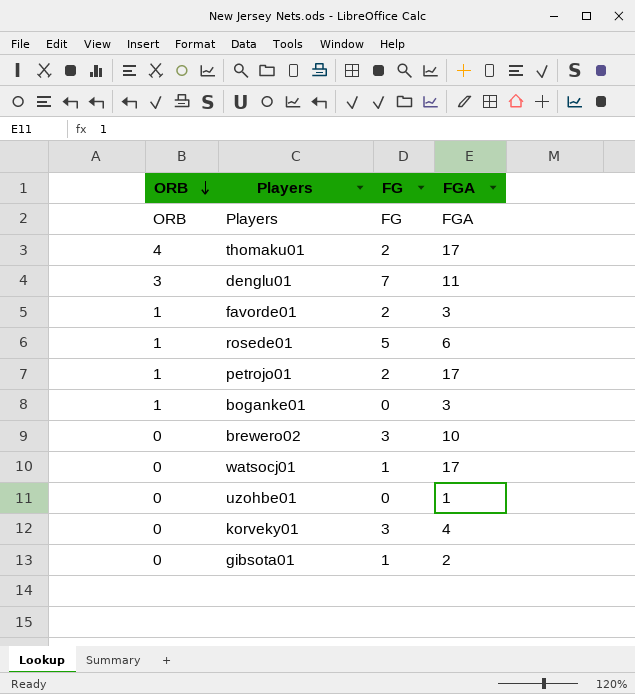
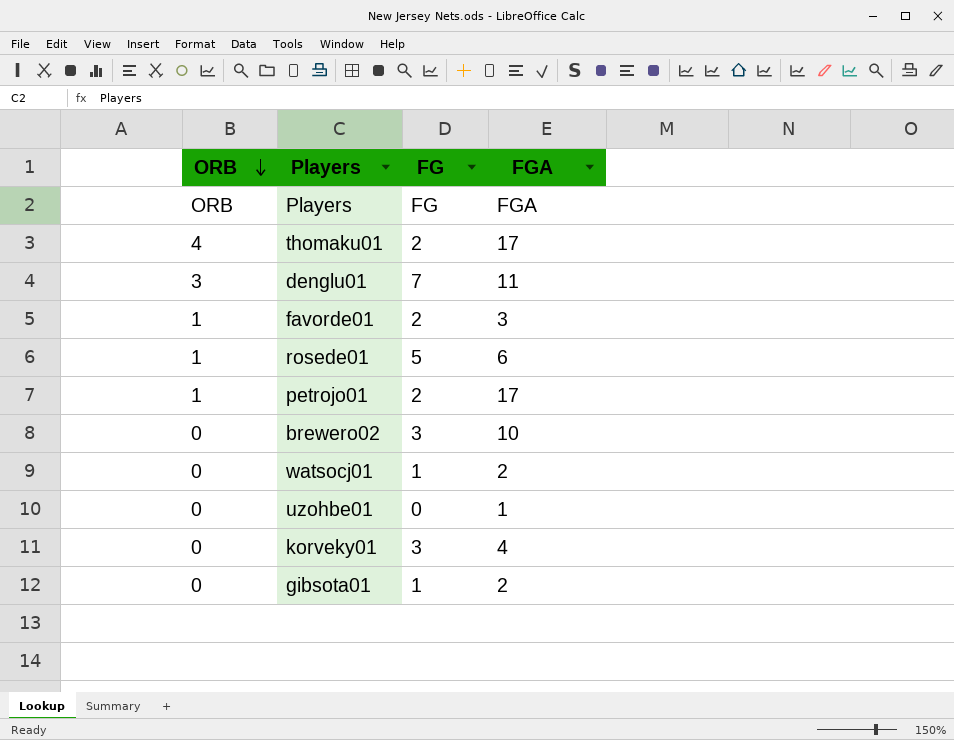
row boganke01: 1 | 0 | 3 -> none
watsocj01 | FGA: 17 -> 2

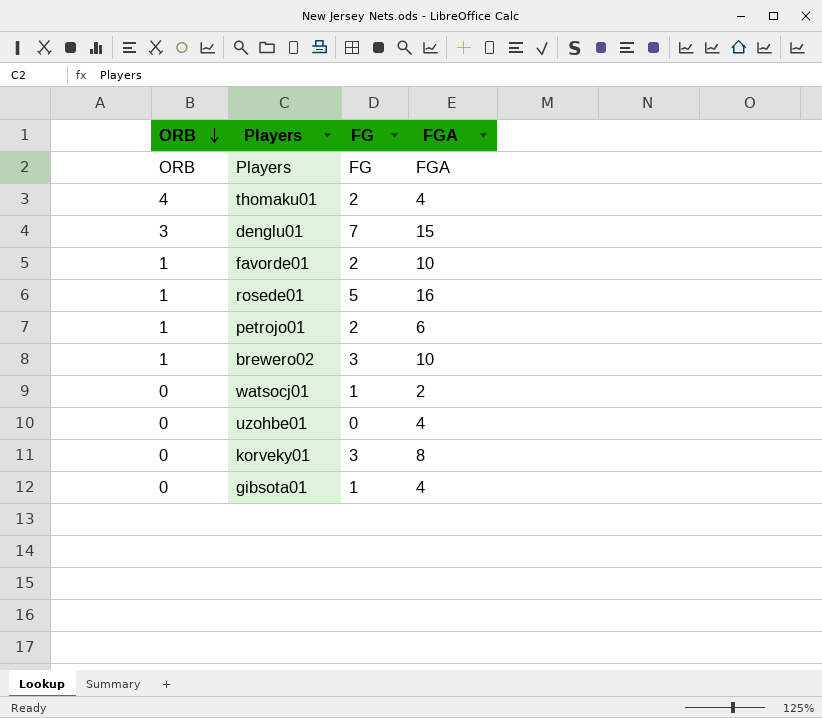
thomaku01 | FGA: 17 -> 4
denglu01 | FGA: 11 -> 15
favorde01 | FGA: 3 -> 10
rosede01 | FGA: 6 -> 16
petrojo01 | FGA: 17 -> 6
brewero02 | ORB: 0 -> 1
uzohbe01 | FGA: 1 -> 4
korveky01 | FGA: 4 -> 8
gibsota01 | FGA: 2 -> 4

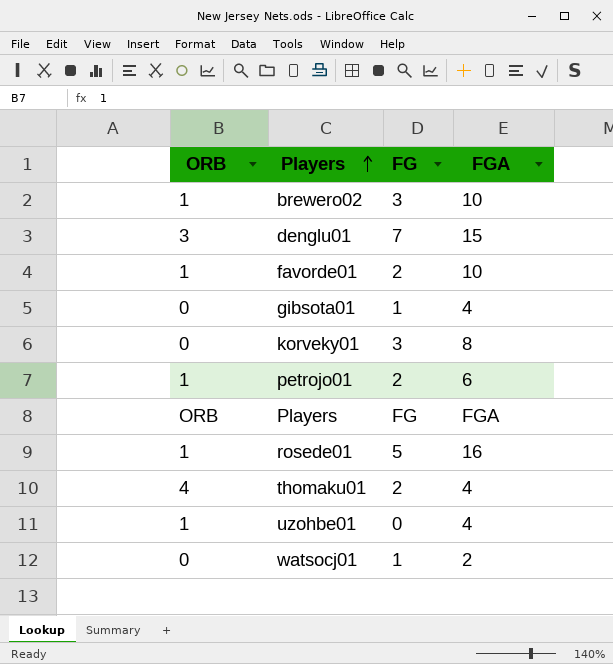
row order: ORB descending -> Players ascending
uzohbe01 | ORB: 0 -> 1

